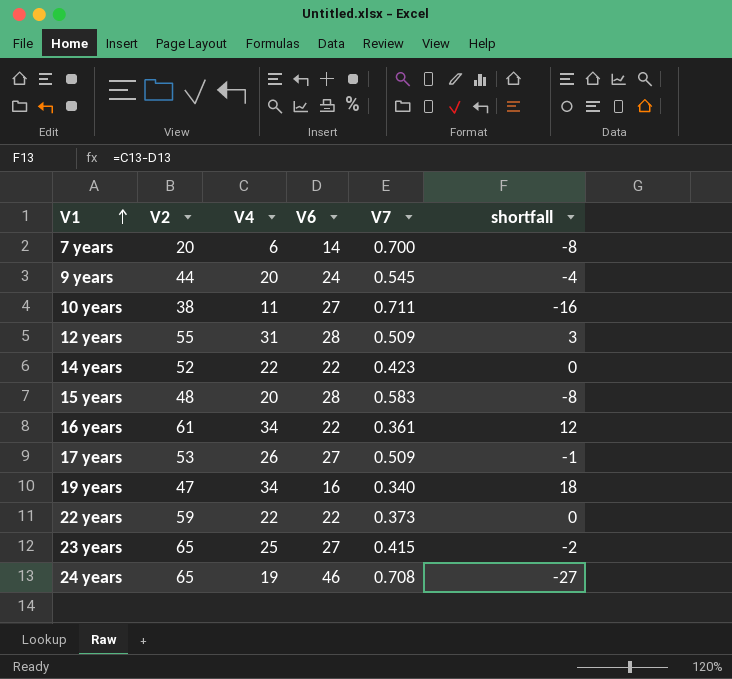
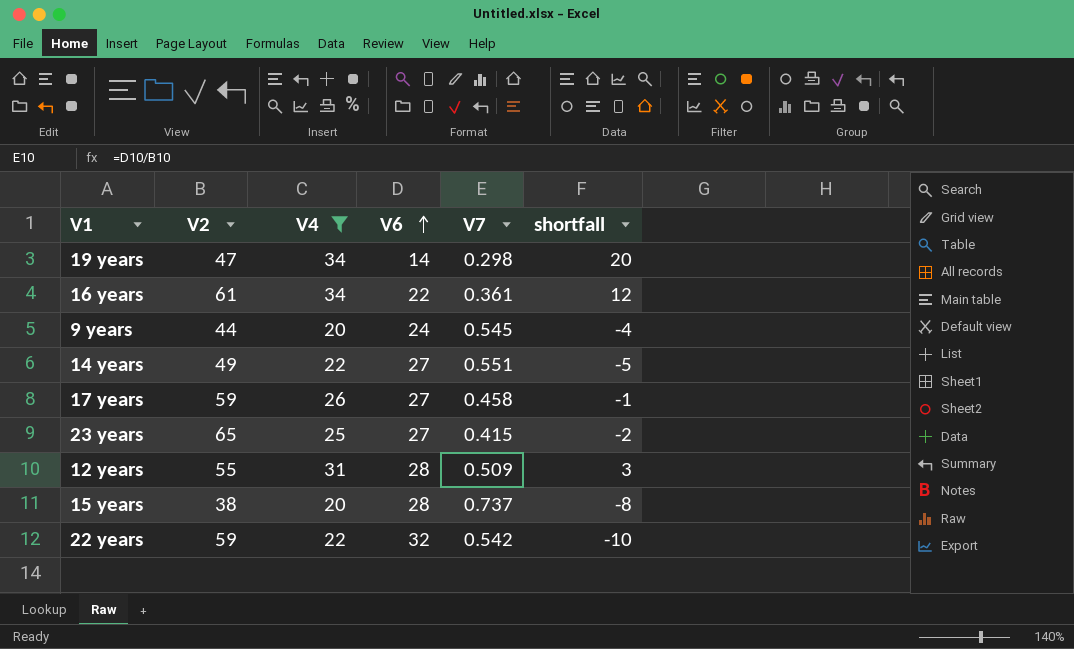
filter: none -> V4 >= 20
row order: V1 ascending -> V6 ascending
19 years | V6: 16 -> 14
19 years | V7: 0.340 -> 0.298
19 years | shortfall: 18 -> 20
14 years | V2: 52 -> 49
14 years | V6: 22 -> 27
14 years | V7: 0.423 -> 0.551
14 years | shortfall: 0 -> -5
17 years | V2: 53 -> 59
17 years | V7: 0.509 -> 0.458
15 years | V2: 48 -> 38
15 years | V7: 0.583 -> 0.737
22 years | V6: 22 -> 32
22 years | V7: 0.373 -> 0.542
22 years | shortfall: 0 -> -10

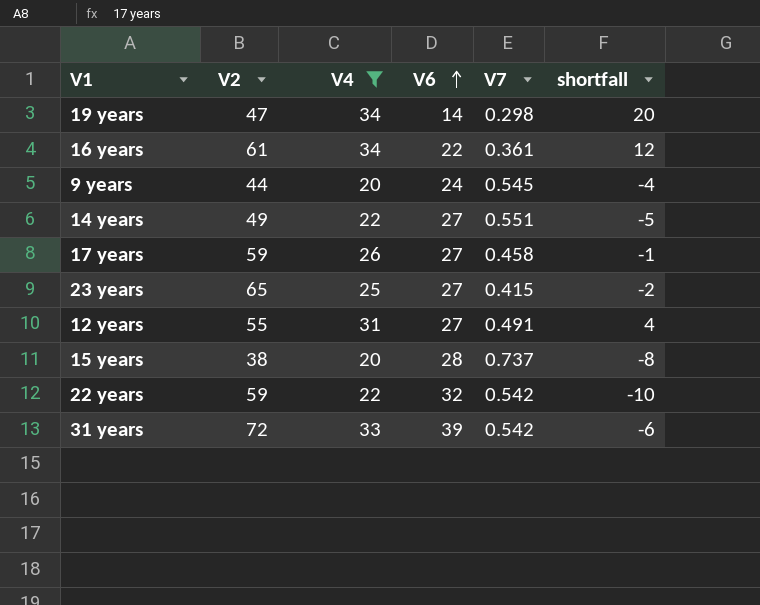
12 years | V6: 28 -> 27
12 years | V7: 0.509 -> 0.491
12 years | shortfall: 3 -> 4
row 31 years: none -> 72 | 33 | 39 | 0.542 | -6

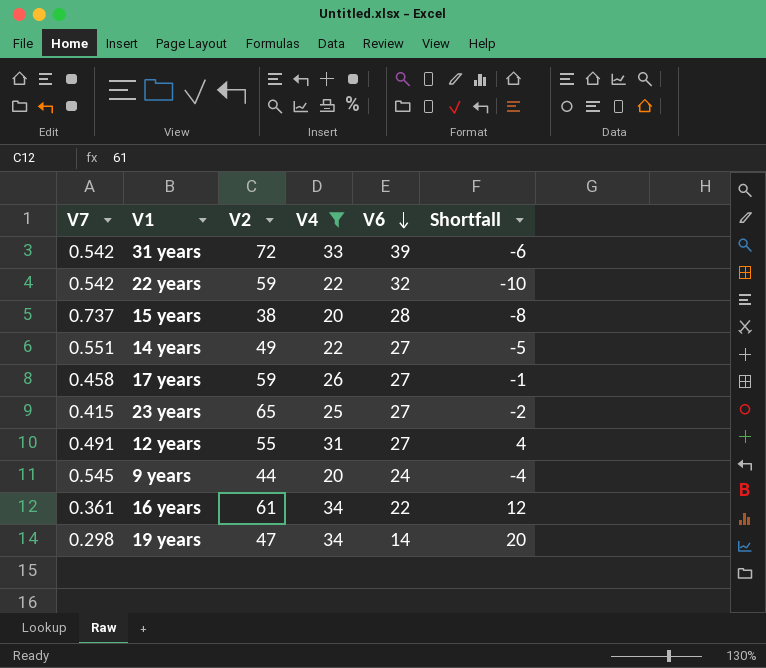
row order: V6 ascending -> V6 descending
column V7 | position: 5 -> 1
column name: shortfall -> Shortfall

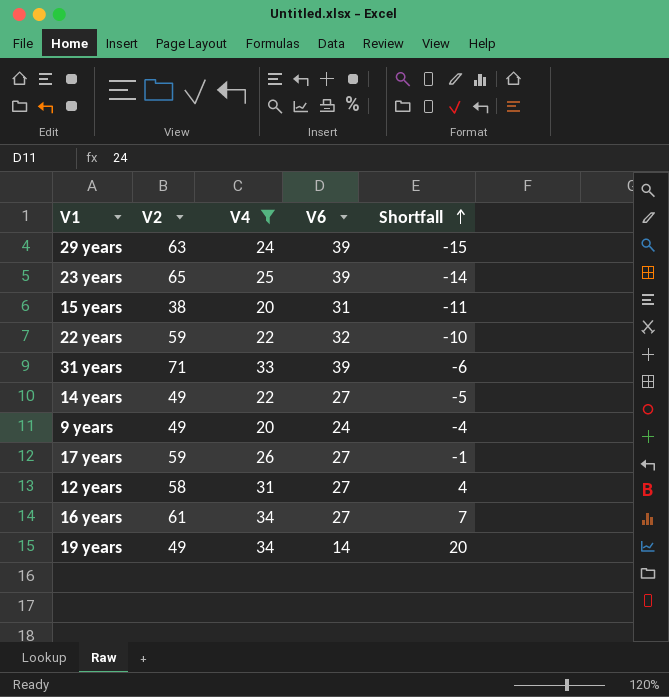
row order: V6 descending -> Shortfall ascending
column V7 | formula: [V6] / [V2] -> none
row 29 years: none -> 63 | 24 | 39 | -15
23 years | V6: 27 -> 39
23 years | Shortfall: -2 -> -14
15 years | V6: 28 -> 31
15 years | Shortfall: -8 -> -11
31 years | V2: 72 -> 71
9 years | V2: 44 -> 49
12 years | V2: 55 -> 58
16 years | V6: 22 -> 27
16 years | Shortfall: 12 -> 7
19 years | V2: 47 -> 49

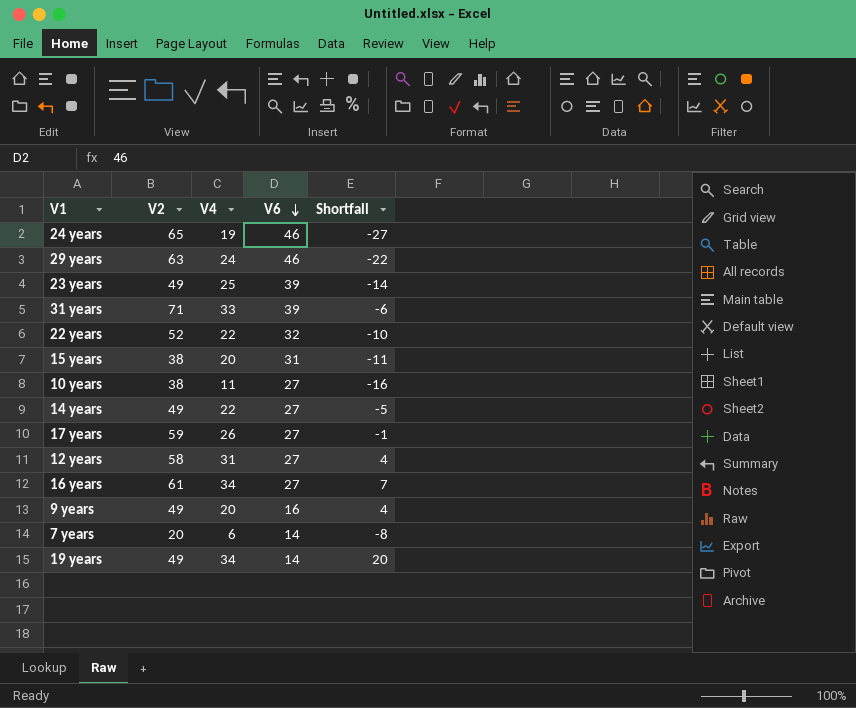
filter: V4 >= 20 -> none
row order: Shortfall ascending -> V6 descending
29 years | V6: 39 -> 46
29 years | Shortfall: -15 -> -22
23 years | V2: 65 -> 49
22 years | V2: 59 -> 52
9 years | V6: 24 -> 16
9 years | Shortfall: -4 -> 4

